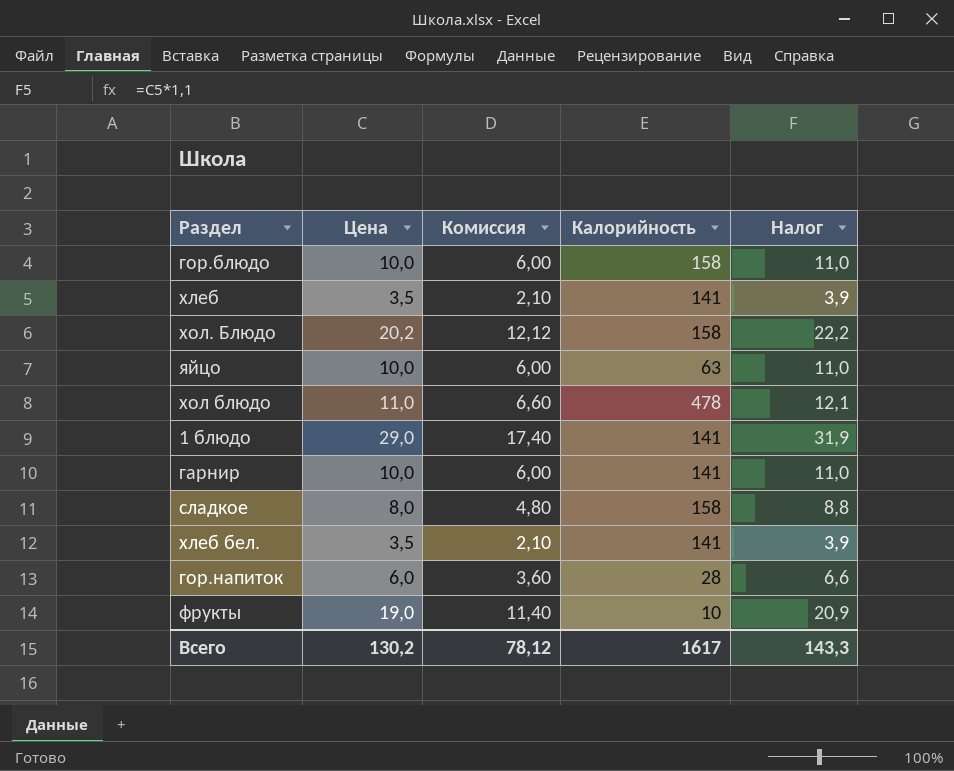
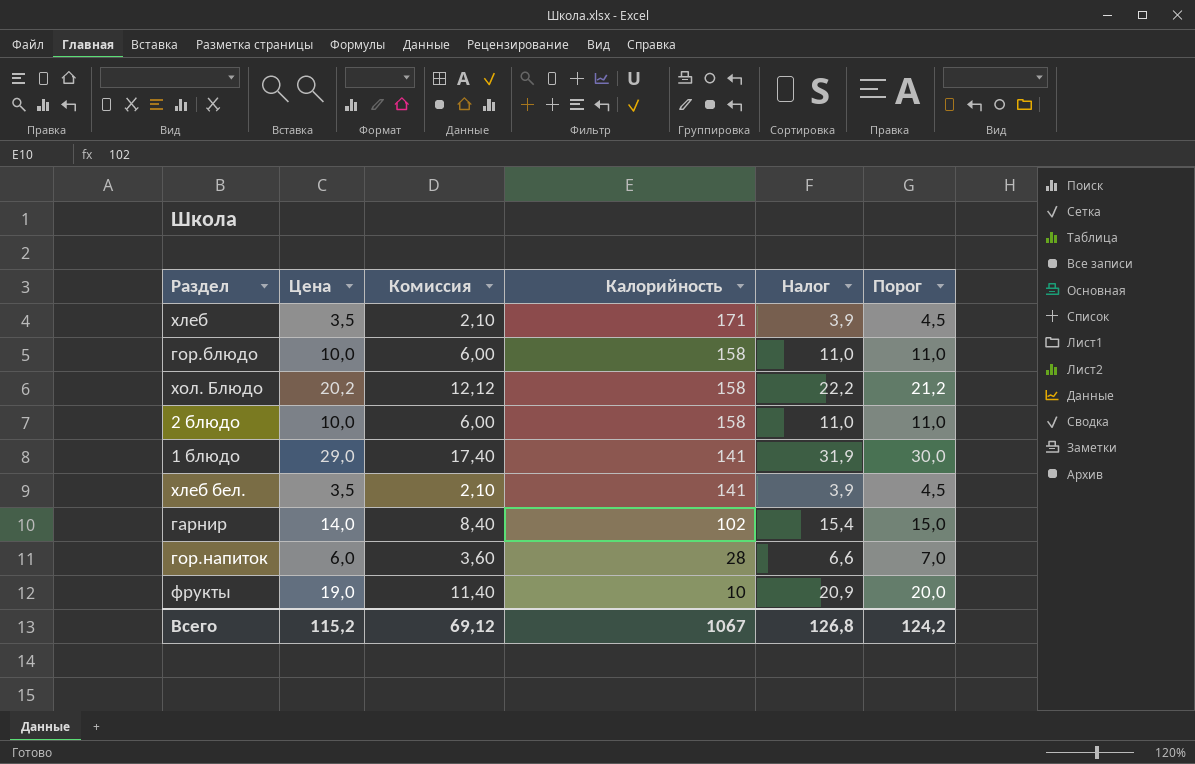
row order: none -> Калорийность descending
column Порог | formula: none -> [Цена] + 1
row яйцо: 10,0 | 6,00 | 63 | 11,0 -> none
row хол блюдо: 11,0 | 6,60 | 478 | 12,1 -> none
row сладкое: 8,0 | 4,80 | 158 | 8,8 -> none
хлеб | Калорийность: 141 -> 171
row 2 блюдо: none -> 10,0 | 6,00 | 158 | 11,0 | 11,0
гарнир | Цена: 10,0 -> 14,0
гарнир | Комиссия: 6,00 -> 8,40
гарнир | Калорийность: 141 -> 102
гарнир | Налог: 11,0 -> 15,4
Всего | Цена: 130,2 -> 115,2
Всего | Комиссия: 78,12 -> 69,12
Всего | Калорийность: 1617 -> 1067
Всего | Налог: 143,3 -> 126,8

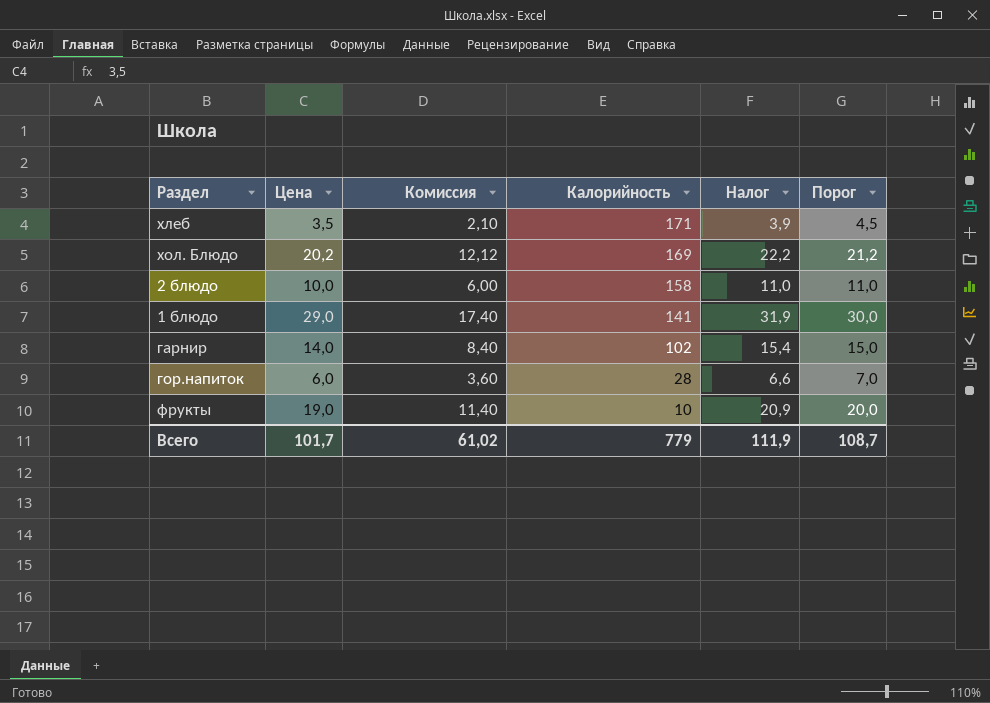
row гор.блюдо: 10,0 | 6,00 | 158 | 11,0 | 11,0 -> none
row хлеб бел.: 3,5 | 2,10 | 141 | 3,9 | 4,5 -> none
хол. Блюдо | Калорийность: 158 -> 169
Всего | Цена: 115,2 -> 101,7
Всего | Комиссия: 69,12 -> 61,02
Всего | Калорийность: 1067 -> 779
Всего | Налог: 126,8 -> 111,9
Всего | Порог: 124,2 -> 108,7

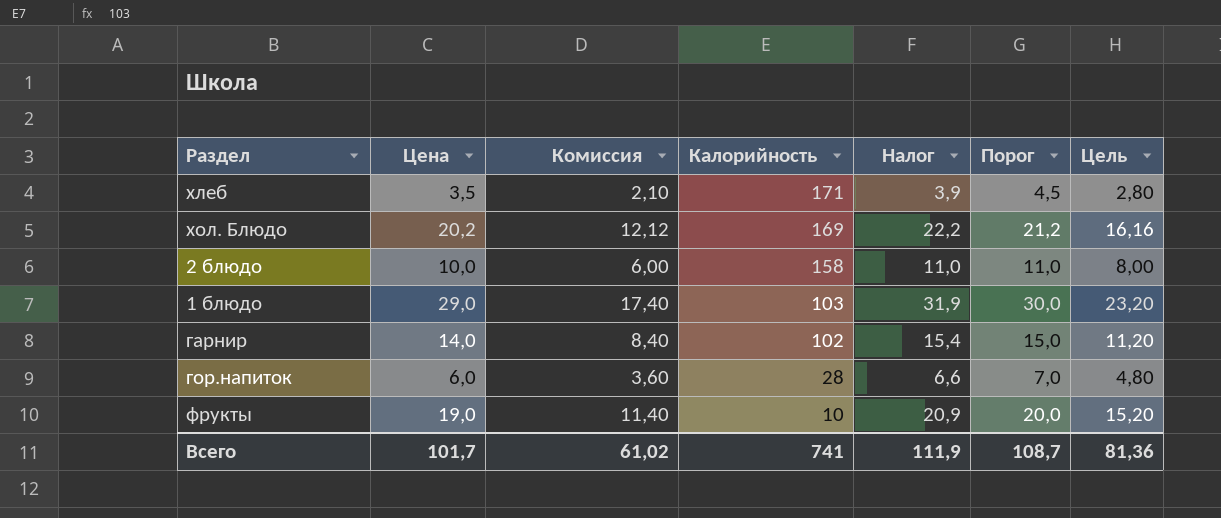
column Цель | formula: none -> [Цена] * 0,8
1 блюдо | Калорийность: 141 -> 103
Всего | Калорийность: 779 -> 741

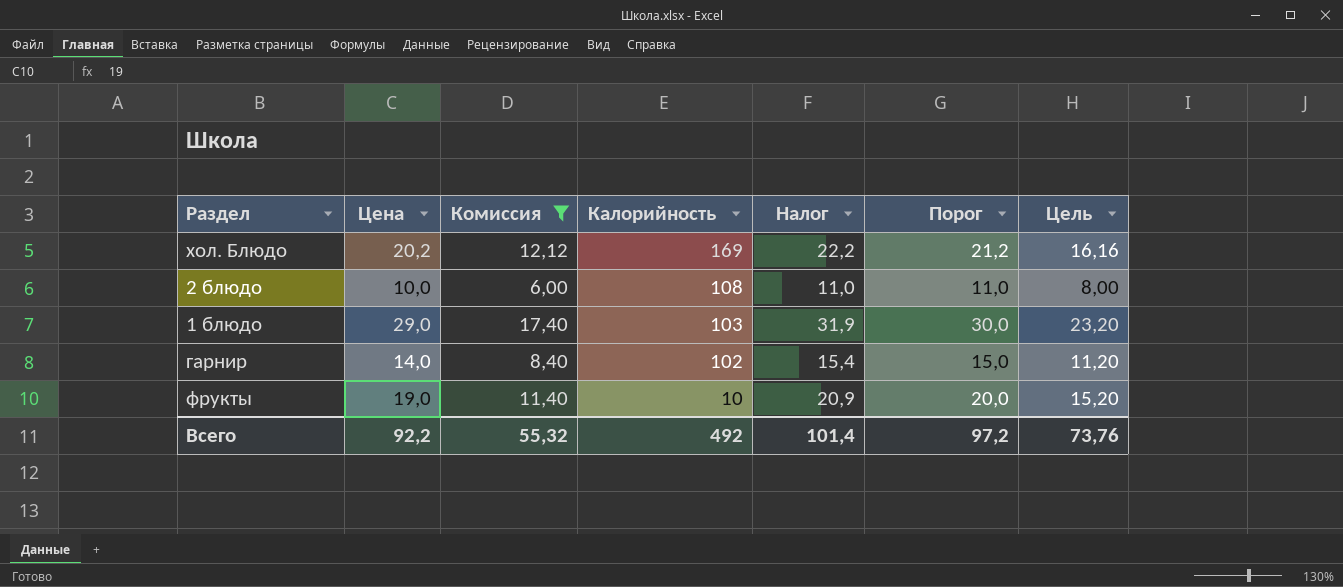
filter: none -> Комиссия >= 6,00
2 блюдо | Калорийность: 158 -> 108
Всего | Цена: 101,7 -> 92,2
Всего | Комиссия: 61,02 -> 55,32
Всего | Калорийность: 741 -> 492
Всего | Налог: 111,9 -> 101,4
Всего | Порог: 108,7 -> 97,2
Всего | Цель: 81,36 -> 73,76

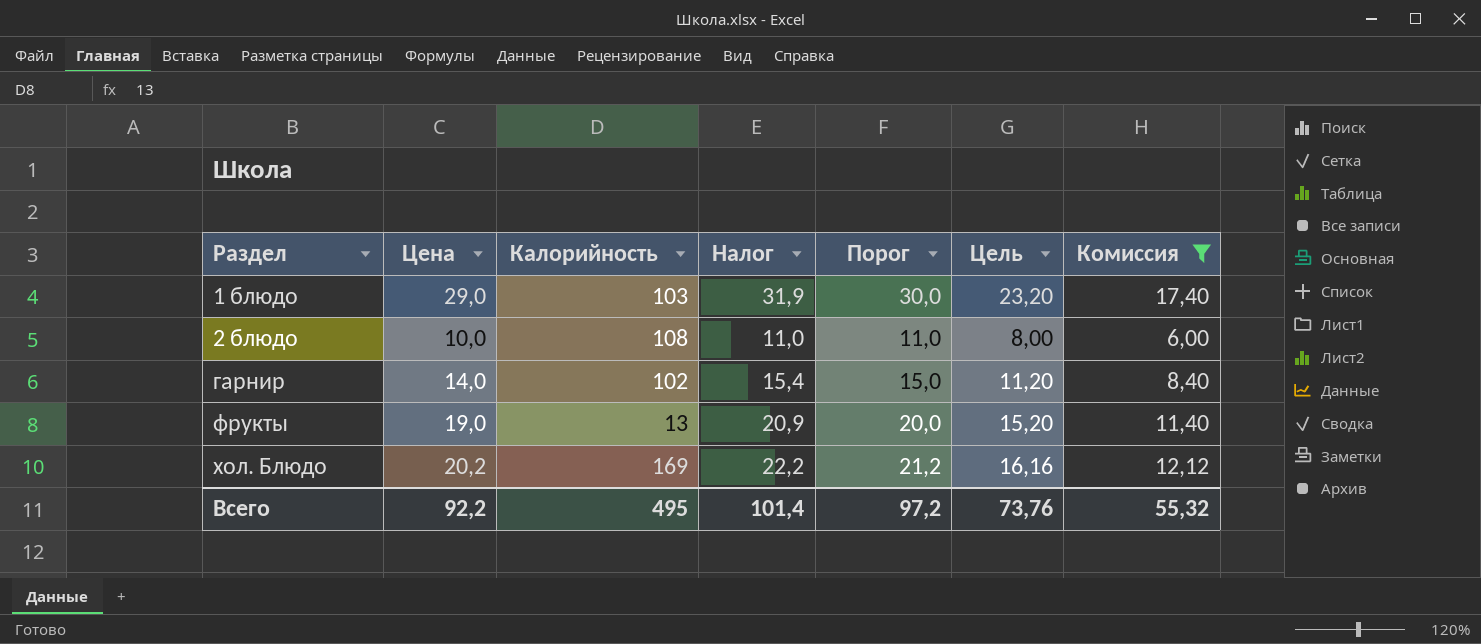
row order: Калорийность descending -> Раздел ascending
column Комиссия | position: 3 -> 7
фрукты | Калорийность: 10 -> 13
Всего | Калорийность: 492 -> 495

